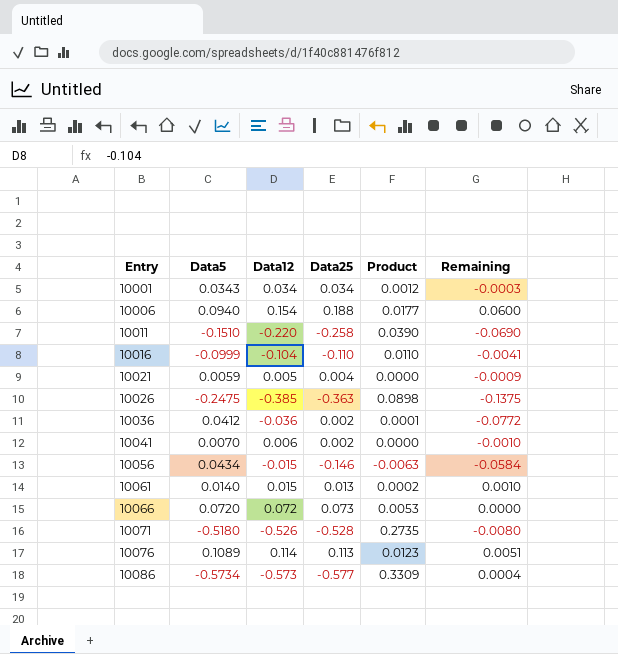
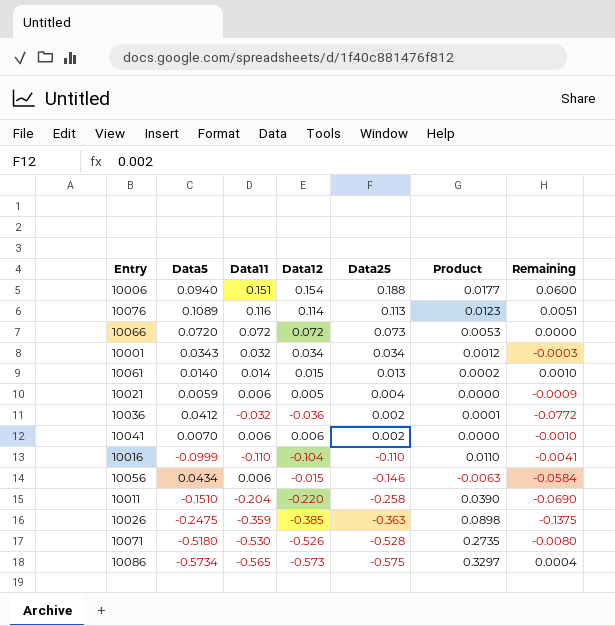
row order: Entry ascending -> Data25 descending
column Data11 | position: none -> 3
10086 | Data25: -0.577 -> -0.575
10086 | Product: 0.3309 -> 0.3297

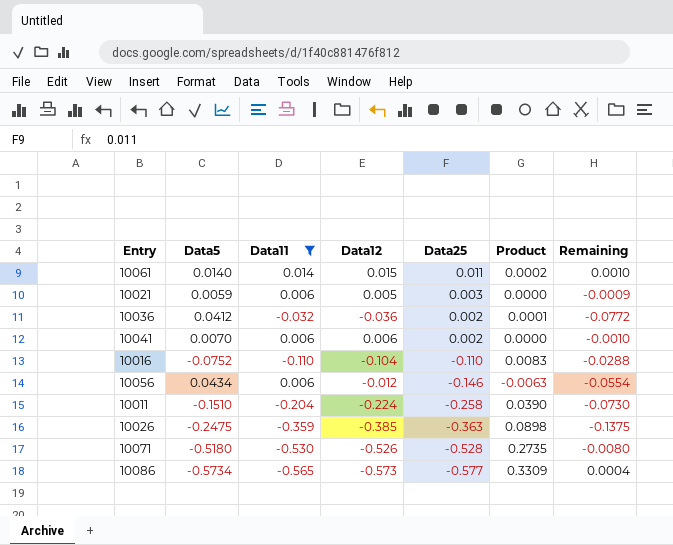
filter: none -> Data11 <= 0.014
10061 | Data25: 0.013 -> 0.011
10021 | Data25: 0.004 -> 0.003
10016 | Data5: -0.0999 -> -0.0752
10016 | Product: 0.0110 -> 0.0083
10016 | Remaining: -0.0041 -> -0.0288
10056 | Data12: -0.015 -> -0.012
10056 | Remaining: -0.0584 -> -0.0554
10011 | Data12: -0.220 -> -0.224
10011 | Remaining: -0.0690 -> -0.0730
10086 | Data25: -0.575 -> -0.577
10086 | Product: 0.3297 -> 0.3309

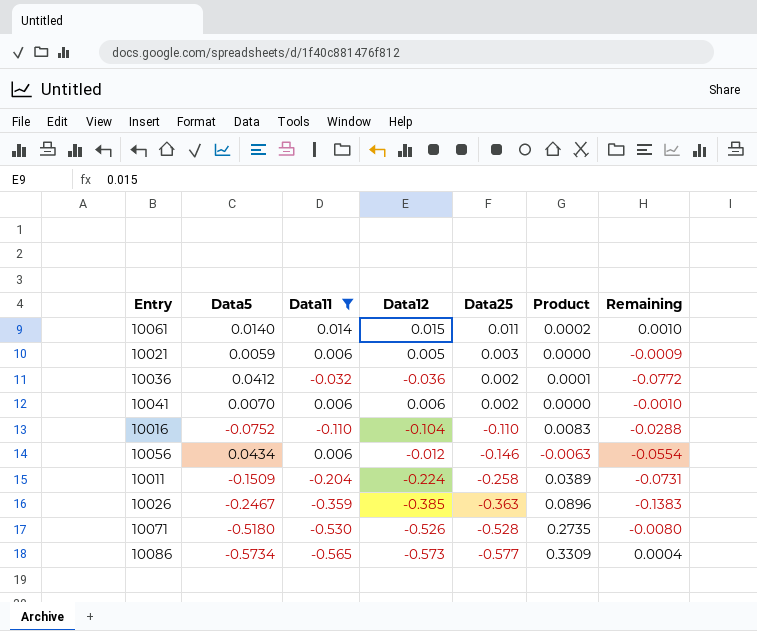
10011 | Data5: -0.1510 -> -0.1509
10011 | Product: 0.0390 -> 0.0389
10011 | Remaining: -0.0730 -> -0.0731
10026 | Data5: -0.2475 -> -0.2467
10026 | Product: 0.0898 -> 0.0896
10026 | Remaining: -0.1375 -> -0.1383

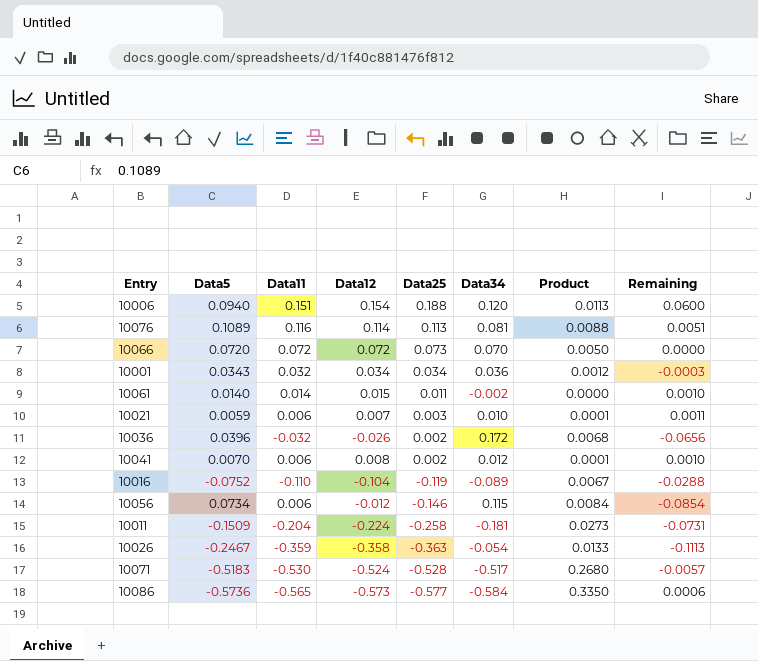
filter: Data11 <= 0.014 -> none
column Data34 | position: none -> 6
column Product | formula: [Data5] * [Data25] -> [Data5] * [Data34]
10021 | Data12: 0.005 -> 0.007
10021 | Remaining: -0.0009 -> 0.0011
10036 | Data5: 0.0412 -> 0.0396
10036 | Data12: -0.036 -> -0.026
10036 | Remaining: -0.0772 -> -0.0656
10041 | Data12: 0.006 -> 0.008
10041 | Remaining: -0.0010 -> 0.0010
10016 | Data25: -0.110 -> -0.119
10056 | Data5: 0.0434 -> 0.0734
10056 | Remaining: -0.0554 -> -0.0854
10026 | Data12: -0.385 -> -0.358
10026 | Remaining: -0.1383 -> -0.1113
10071 | Data5: -0.5180 -> -0.5183
10071 | Data12: -0.526 -> -0.524
10071 | Remaining: -0.0080 -> -0.0057
10086 | Data5: -0.5734 -> -0.5736
10086 | Remaining: 0.0004 -> 0.0006

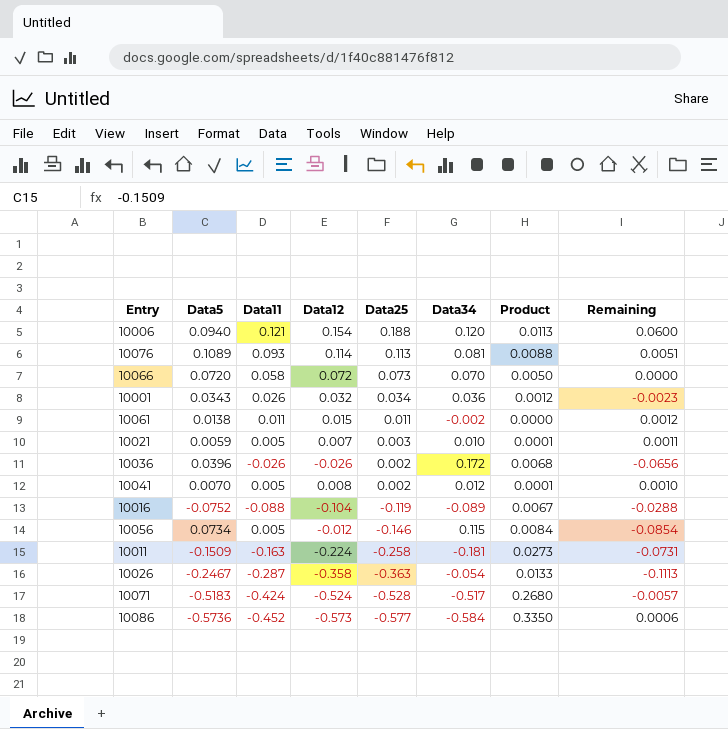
10006 | Data11: 0.151 -> 0.121
10076 | Data11: 0.116 -> 0.093
10066 | Data11: 0.072 -> 0.058
10001 | Data11: 0.032 -> 0.026
10001 | Data12: 0.034 -> 0.032
10001 | Remaining: -0.0003 -> -0.0023
10061 | Data5: 0.0140 -> 0.0138
10061 | Data11: 0.014 -> 0.011
10061 | Remaining: 0.0010 -> 0.0012
10021 | Data11: 0.006 -> 0.005
10036 | Data11: -0.032 -> -0.026
10041 | Data11: 0.006 -> 0.005
10016 | Data11: -0.110 -> -0.088
10056 | Data11: 0.006 -> 0.005
10011 | Data11: -0.204 -> -0.163
10026 | Data11: -0.359 -> -0.287
10071 | Data11: -0.530 -> -0.424
10086 | Data11: -0.565 -> -0.452

